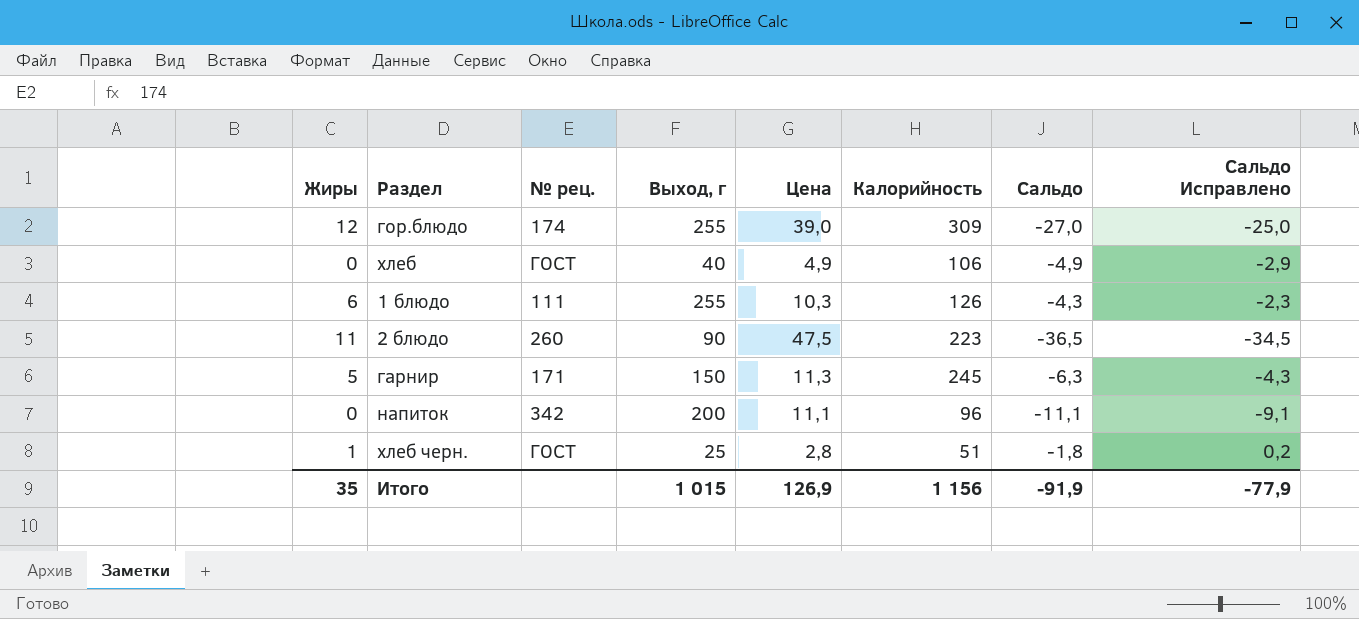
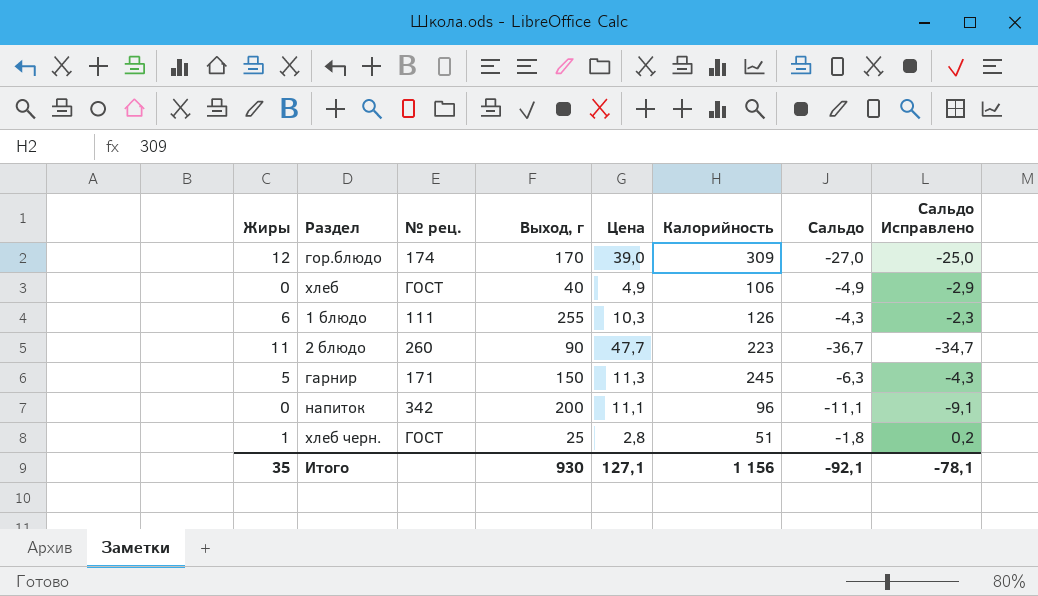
гор.блюдо | Выход, г: 255 -> 170
2 блюдо | Цена: 47,5 -> 47,7
2 блюдо | Сальдо: -36,5 -> -36,7
2 блюдо | Сальдо Исправлено: -34,5 -> -34,7
Итого | Выход, г: 1 015 -> 930
Итого | Цена: 126,9 -> 127,1
Итого | Сальдо: -91,9 -> -92,1
Итого | Сальдо Исправлено: -77,9 -> -78,1

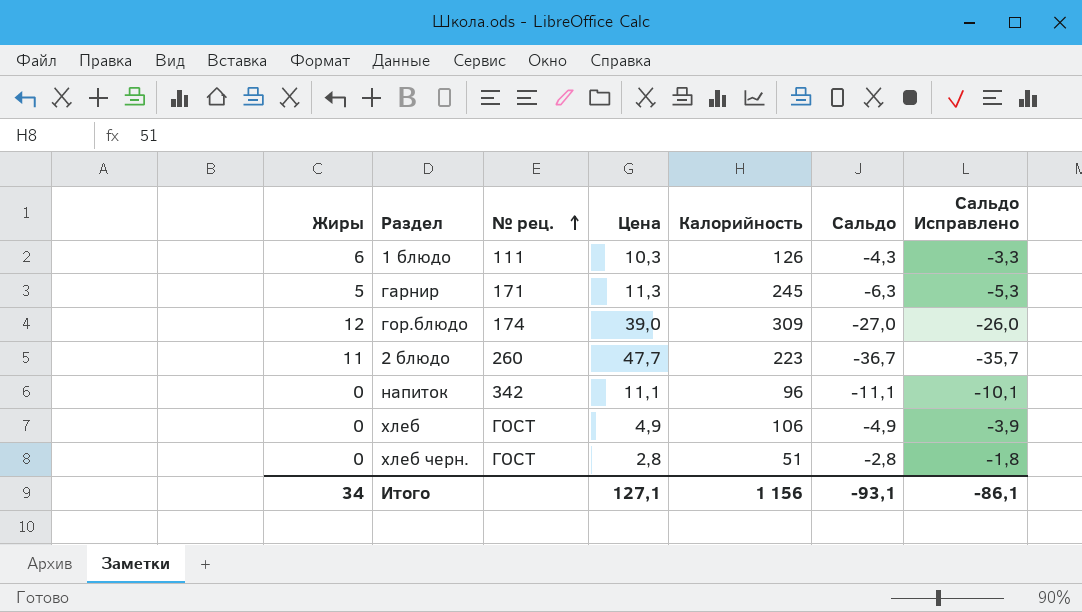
row order: none -> № рец. ascending
column Выход, г | position: 4 -> none
column Сальдо Исправлено | formula: [Сальдо] + 2 -> [Сальдо] + 1
хлеб черн. | Жиры: 1 -> 0
хлеб черн. | Сальдо: -1,8 -> -2,8
Итого | Жиры: 35 -> 34
Итого | Сальдо: -92,1 -> -93,1
Итого | Сальдо Исправлено: -78,1 -> -86,1

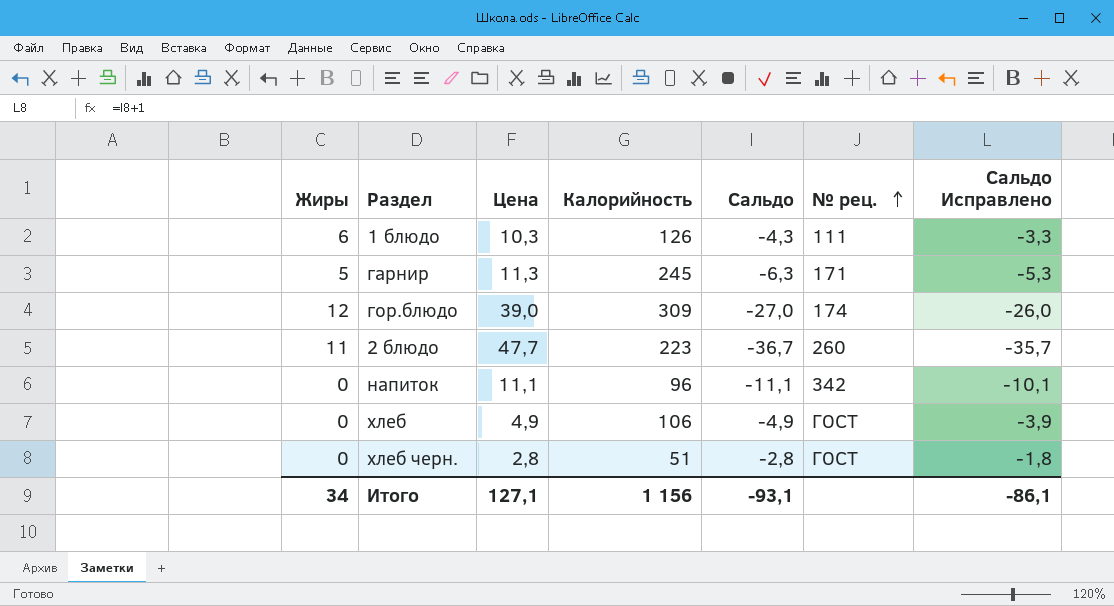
column № рец. | position: 3 -> 6

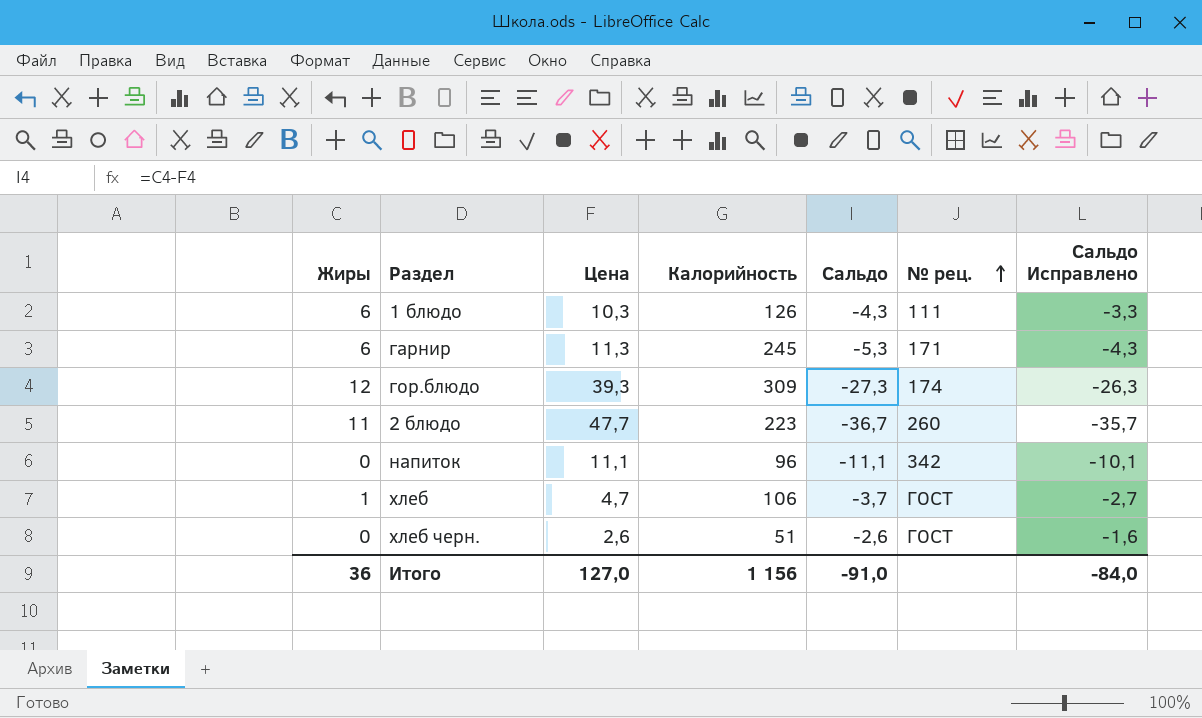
гарнир | Жиры: 5 -> 6
гарнир | Сальдо: -6,3 -> -5,3
гарнир | Сальдо Исправлено: -5,3 -> -4,3
гор.блюдо | Цена: 39,0 -> 39,3
гор.блюдо | Сальдо: -27,0 -> -27,3
гор.блюдо | Сальдо Исправлено: -26,0 -> -26,3
хлеб | Жиры: 0 -> 1
хлеб | Цена: 4,9 -> 4,7
хлеб | Сальдо: -4,9 -> -3,7
хлеб | Сальдо Исправлено: -3,9 -> -2,7
хлеб черн. | Цена: 2,8 -> 2,6
хлеб черн. | Сальдо: -2,8 -> -2,6
хлеб черн. | Сальдо Исправлено: -1,8 -> -1,6
Итого | Жиры: 34 -> 36
Итого | Цена: 127,1 -> 127,0
Итого | Сальдо: -93,1 -> -91,0
Итого | Сальдо Исправлено: -86,1 -> -84,0

